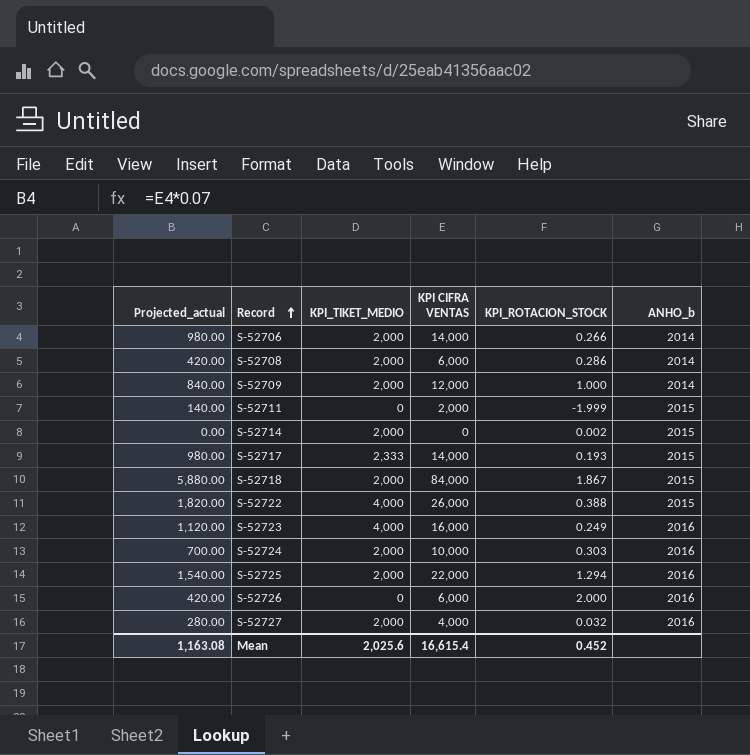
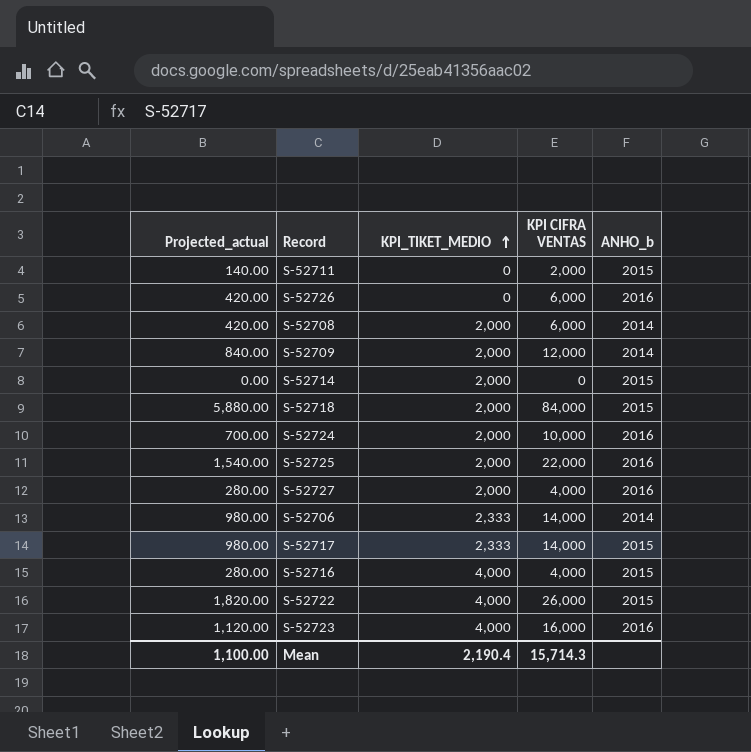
row order: Record ascending -> KPI_TIKET_MEDIO ascending
column KPI_ROTACION_STOCK | position: 5 -> none
S-52706 | KPI_TIKET_MEDIO: 2,000 -> 2,333
row S-52716: none -> 280.00 | 4,000 | 4,000 | 2015
Mean | Projected_actual: 1,163.08 -> 1,100.00
Mean | KPI_TIKET_MEDIO: 2,025.6 -> 2,190.4
Mean | KPI CIFRA VENTAS: 16,615.4 -> 15,714.3

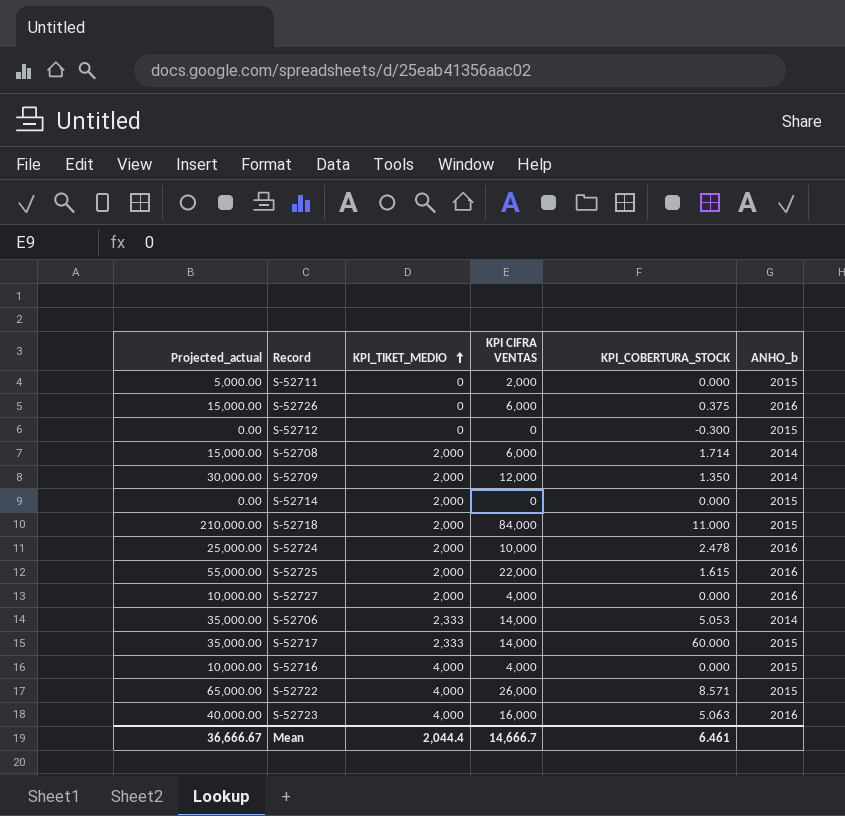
column Projected_actual | formula: [KPI CIFRA VENTAS] * 0.07 -> [KPI CIFRA VENTAS] * 2.5
column KPI_COBERTURA_STOCK | position: none -> 5
row S-52712: none -> 0.00 | 0 | 0 | -0.300 | 2015
Mean | Projected_actual: 1,100.00 -> 36,666.67
Mean | KPI_TIKET_MEDIO: 2,190.4 -> 2,044.4
Mean | KPI CIFRA VENTAS: 15,714.3 -> 14,666.7

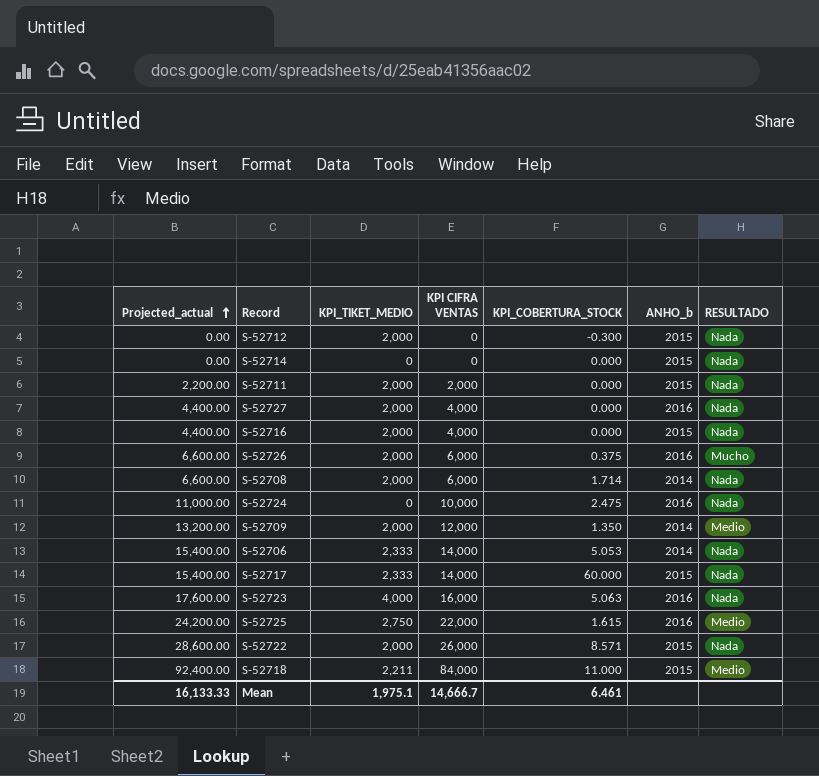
row order: KPI_TIKET_MEDIO ascending -> Projected_actual ascending
column Projected_actual | formula: [KPI CIFRA VENTAS] * 2.5 -> [KPI CIFRA VENTAS] * 1.1
column RESULTADO | position: none -> 7
S-52712 | KPI_TIKET_MEDIO: 0 -> 2,000
S-52714 | KPI_TIKET_MEDIO: 2,000 -> 0
S-52711 | KPI_TIKET_MEDIO: 0 -> 2,000
S-52716 | KPI_TIKET_MEDIO: 4,000 -> 2,000
S-52726 | KPI_TIKET_MEDIO: 0 -> 2,000
S-52724 | KPI_TIKET_MEDIO: 2,000 -> 0
S-52724 | KPI_COBERTURA_STOCK: 2.478 -> 2.475
S-52725 | KPI_TIKET_MEDIO: 2,000 -> 2,750
S-52722 | KPI_TIKET_MEDIO: 4,000 -> 2,000
S-52718 | KPI_TIKET_MEDIO: 2,000 -> 2,211
Mean | Projected_actual: 36,666.67 -> 16,133.33
Mean | KPI_TIKET_MEDIO: 2,044.4 -> 1,975.1

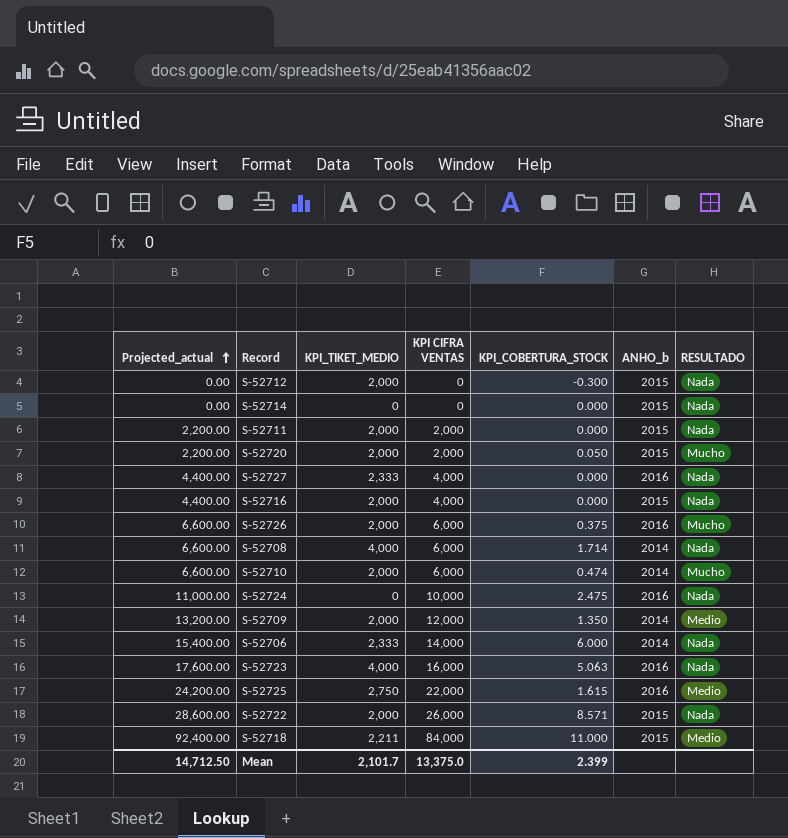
row S-52717: 15,400.00 | 2,333 | 14,000 | 60.000 | 2015 | Nada -> none
row S-52720: none -> 2,200.00 | 2,000 | 2,000 | 0.050 | 2015 | Mucho
S-52727 | KPI_TIKET_MEDIO: 2,000 -> 2,333
S-52708 | KPI_TIKET_MEDIO: 2,000 -> 4,000
row S-52710: none -> 6,600.00 | 2,000 | 6,000 | 0.474 | 2014 | Mucho
S-52706 | KPI_COBERTURA_STOCK: 5.053 -> 6.000
Mean | Projected_actual: 16,133.33 -> 14,712.50
Mean | KPI_TIKET_MEDIO: 1,975.1 -> 2,101.7
Mean | KPI CIFRA VENTAS: 14,666.7 -> 13,375.0
Mean | KPI_COBERTURA_STOCK: 6.461 -> 2.399

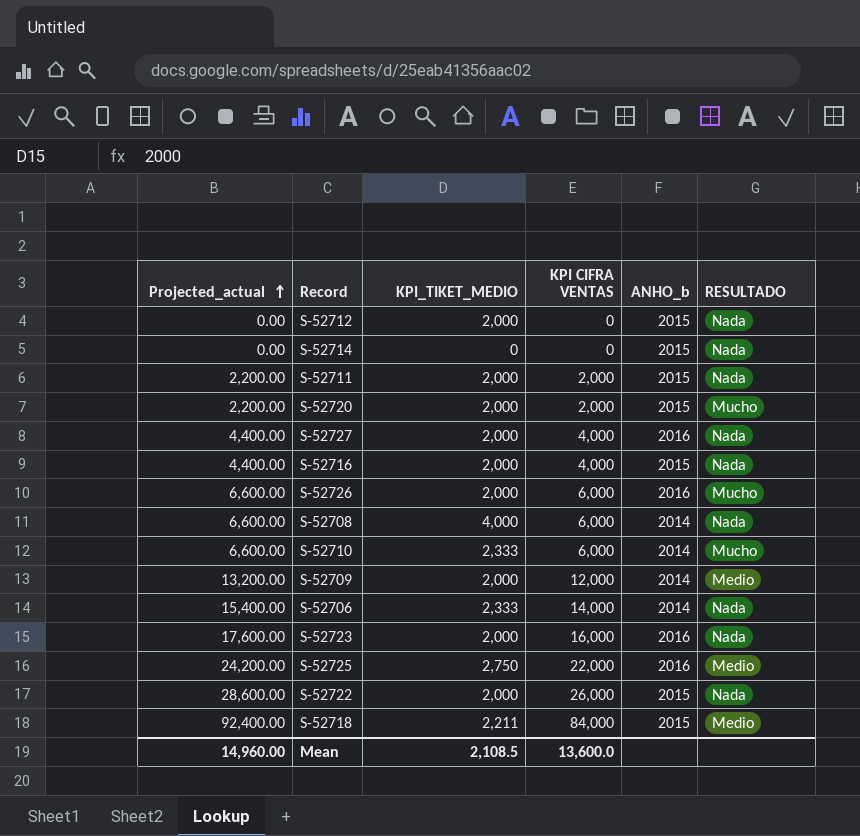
column KPI_COBERTURA_STOCK | position: 5 -> none
row S-52724: 11,000.00 | 0 | 10,000 | 2.475 | 2016 | Nada -> none
S-52727 | KPI_TIKET_MEDIO: 2,333 -> 2,000
S-52710 | KPI_TIKET_MEDIO: 2,000 -> 2,333
S-52723 | KPI_TIKET_MEDIO: 4,000 -> 2,000
Mean | Projected_actual: 14,712.50 -> 14,960.00
Mean | KPI_TIKET_MEDIO: 2,101.7 -> 2,108.5
Mean | KPI CIFRA VENTAS: 13,375.0 -> 13,600.0

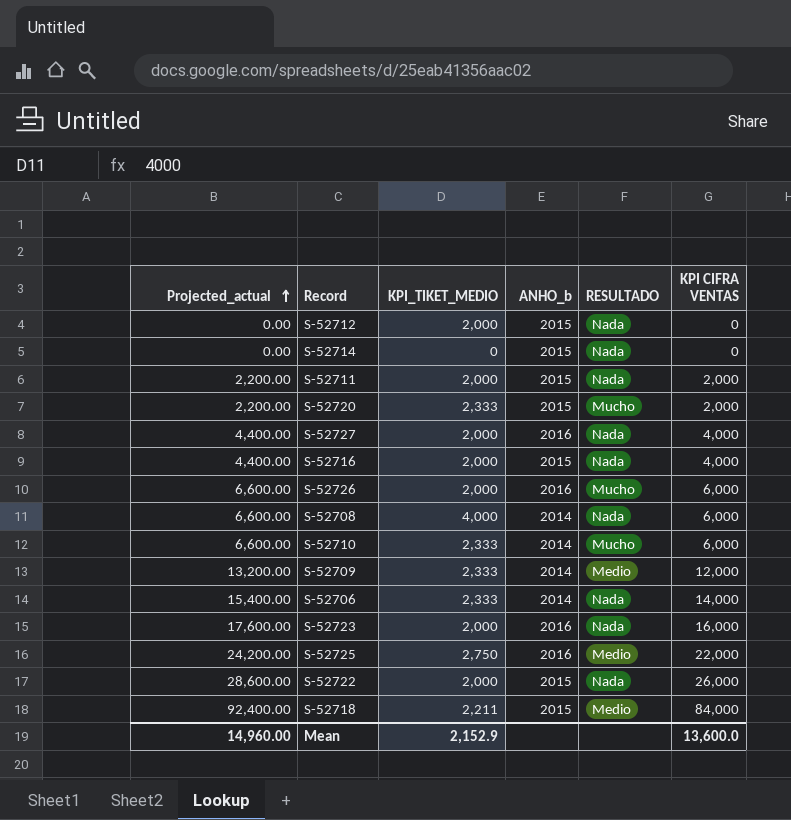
column KPI CIFRA VENTAS | position: 4 -> 6
S-52720 | KPI_TIKET_MEDIO: 2,000 -> 2,333
S-52709 | KPI_TIKET_MEDIO: 2,000 -> 2,333
Mean | KPI_TIKET_MEDIO: 2,108.5 -> 2,152.9

